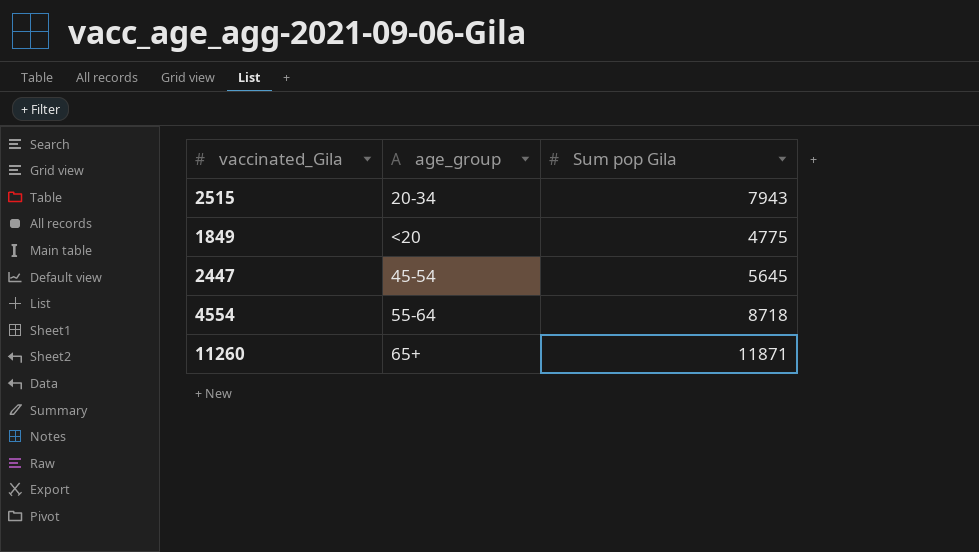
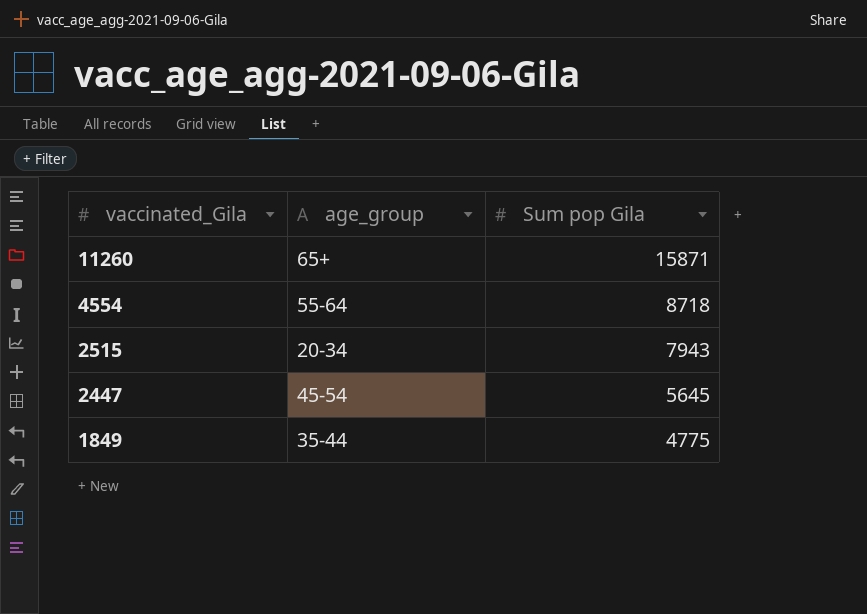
row order: none -> vaccinated_Gila descending
11260 | Sum pop Gila: 11871 -> 15871
1849 | age_group: <20 -> 35-44

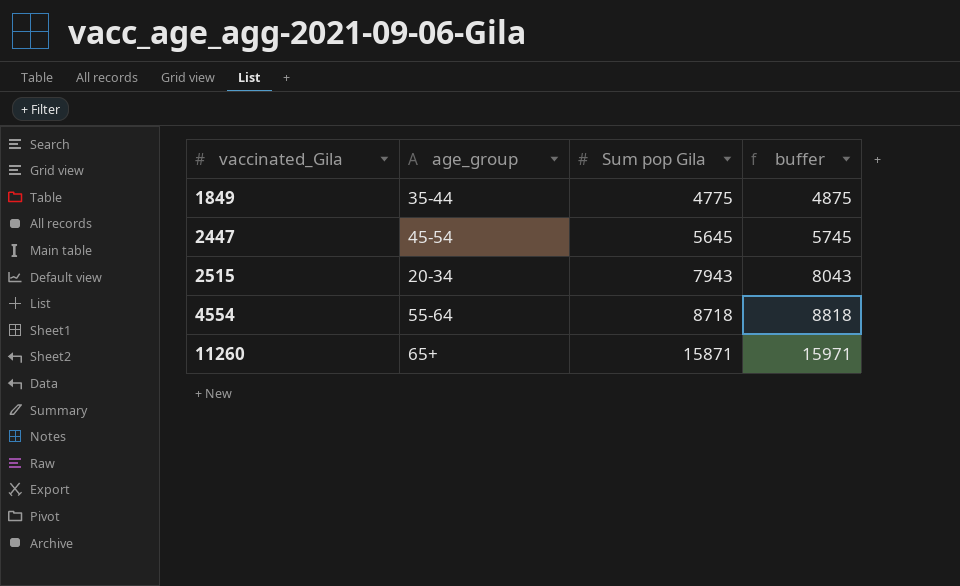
row order: vaccinated_Gila descending -> vaccinated_Gila ascending
column buffer | formula: none -> [Sum pop Gila] + 100

